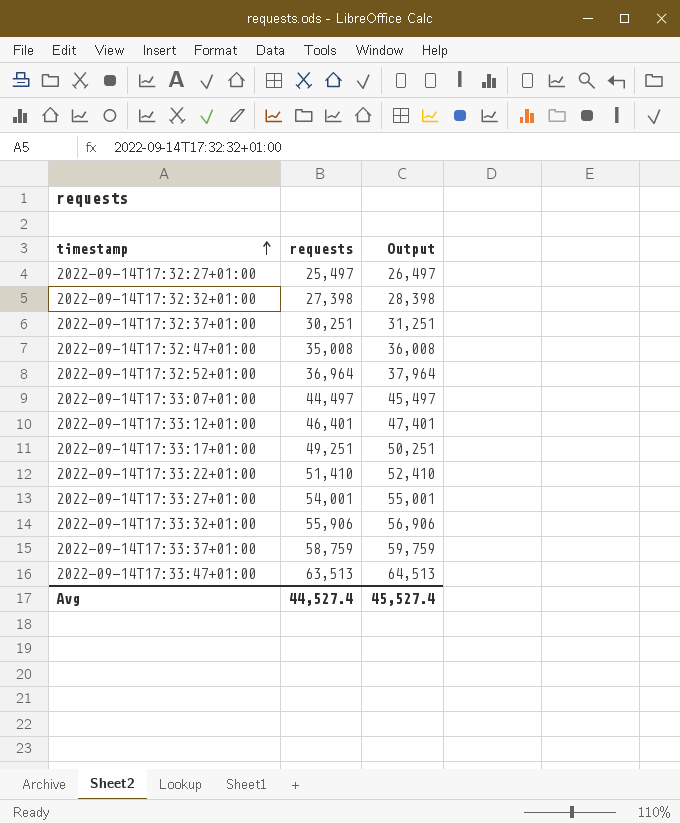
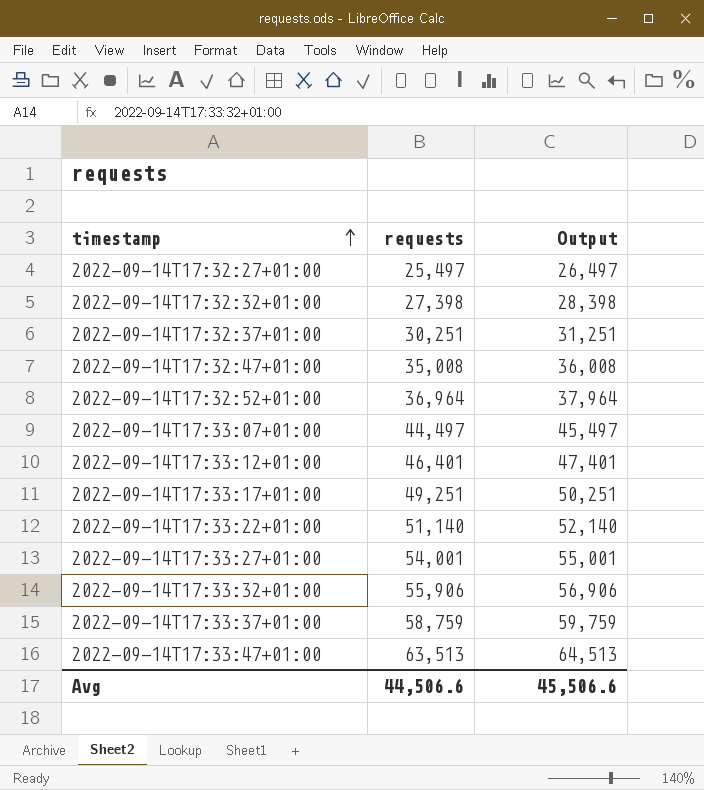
2022-09-14T17:33:22+01:00 | requests: 51,410 -> 51,140
2022-09-14T17:33:22+01:00 | Output: 52,410 -> 52,140
Avg | requests: 44,527.4 -> 44,506.6
Avg | Output: 45,527.4 -> 45,506.6

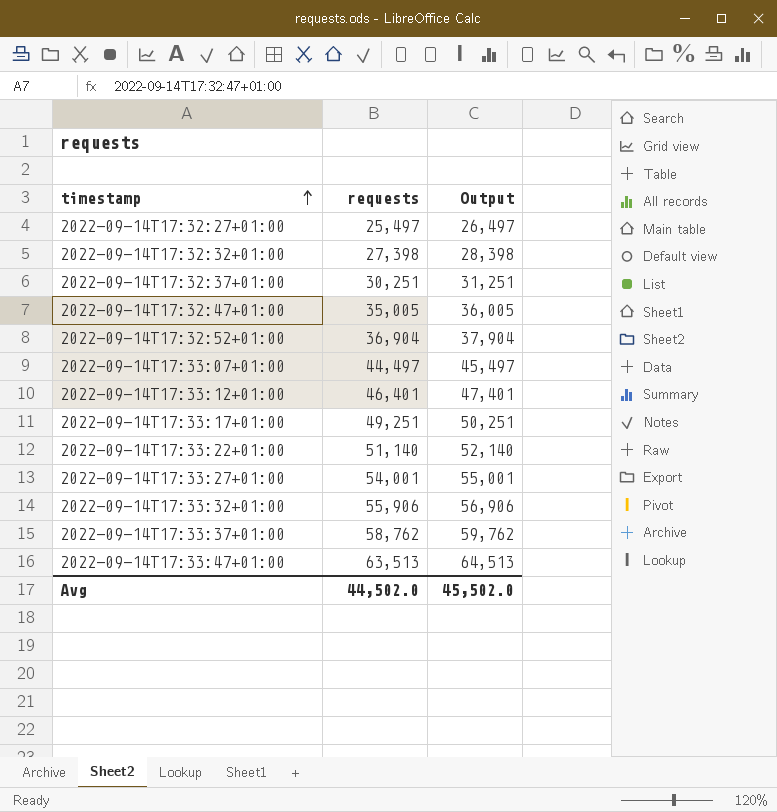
2022-09-14T17:32:47+01:00 | requests: 35,008 -> 35,005
2022-09-14T17:32:47+01:00 | Output: 36,008 -> 36,005
2022-09-14T17:32:52+01:00 | requests: 36,964 -> 36,904
2022-09-14T17:32:52+01:00 | Output: 37,964 -> 37,904
2022-09-14T17:33:37+01:00 | requests: 58,759 -> 58,762
2022-09-14T17:33:37+01:00 | Output: 59,759 -> 59,762
Avg | requests: 44,506.6 -> 44,502.0
Avg | Output: 45,506.6 -> 45,502.0

